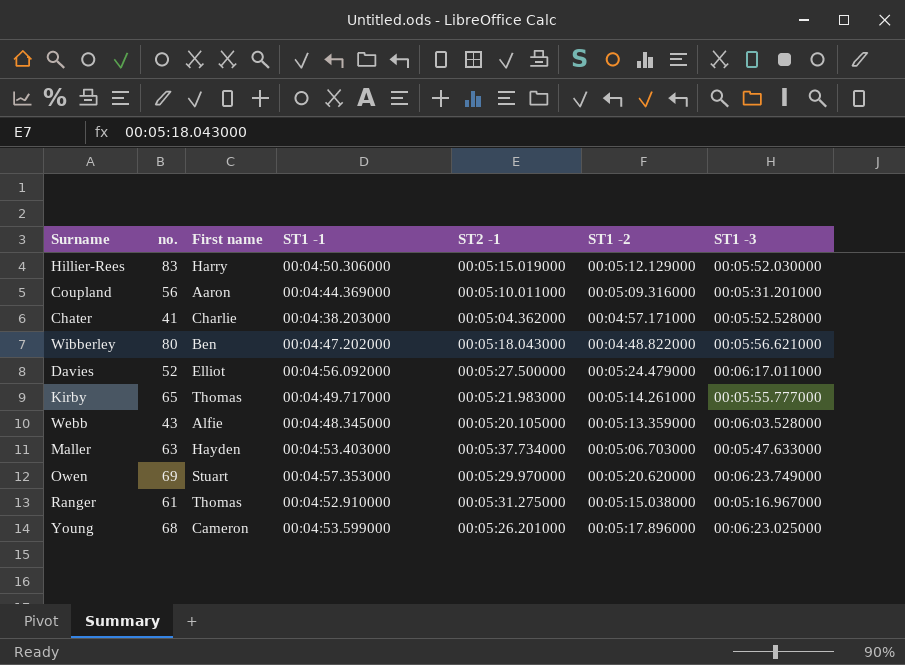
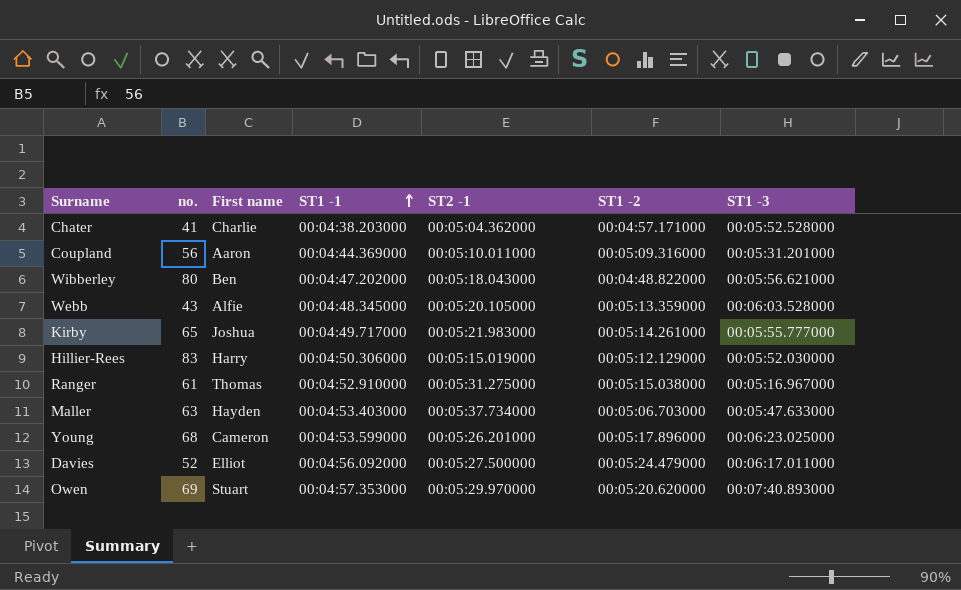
row order: none -> ST1 -1 ascending
Kirby | First name: Thomas -> Joshua
Owen | ST1 -3: 00:06:23.749000 -> 00:07:40.893000

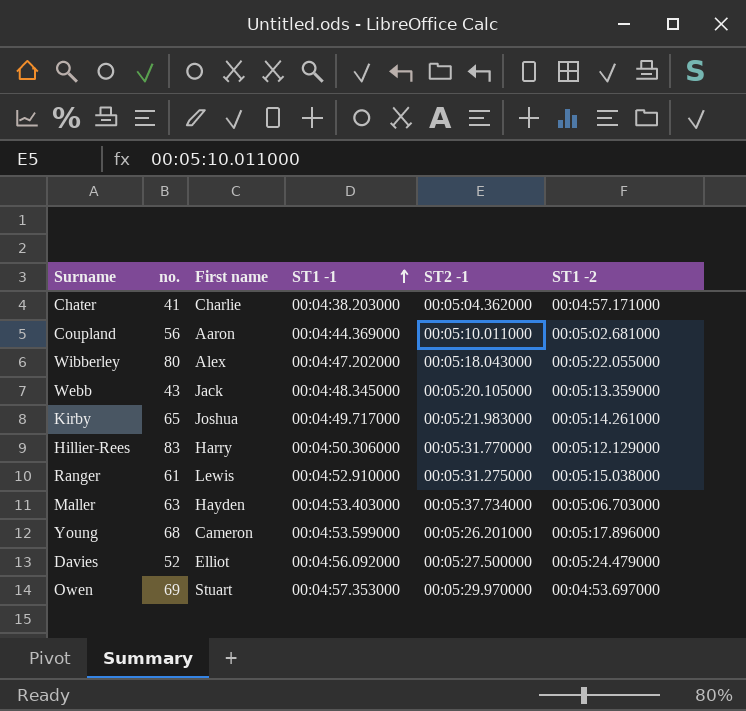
column ST1 -3 | position: 7 -> none
Coupland | ST1 -2: 00:05:09.316000 -> 00:05:02.681000
Wibberley | First name: Ben -> Alex
Wibberley | ST1 -2: 00:04:48.822000 -> 00:05:22.055000
Webb | First name: Alfie -> Jack
Hillier-Rees | ST2 -1: 00:05:15.019000 -> 00:05:31.770000
Ranger | First name: Thomas -> Lewis
Owen | ST1 -2: 00:05:20.620000 -> 00:04:53.697000

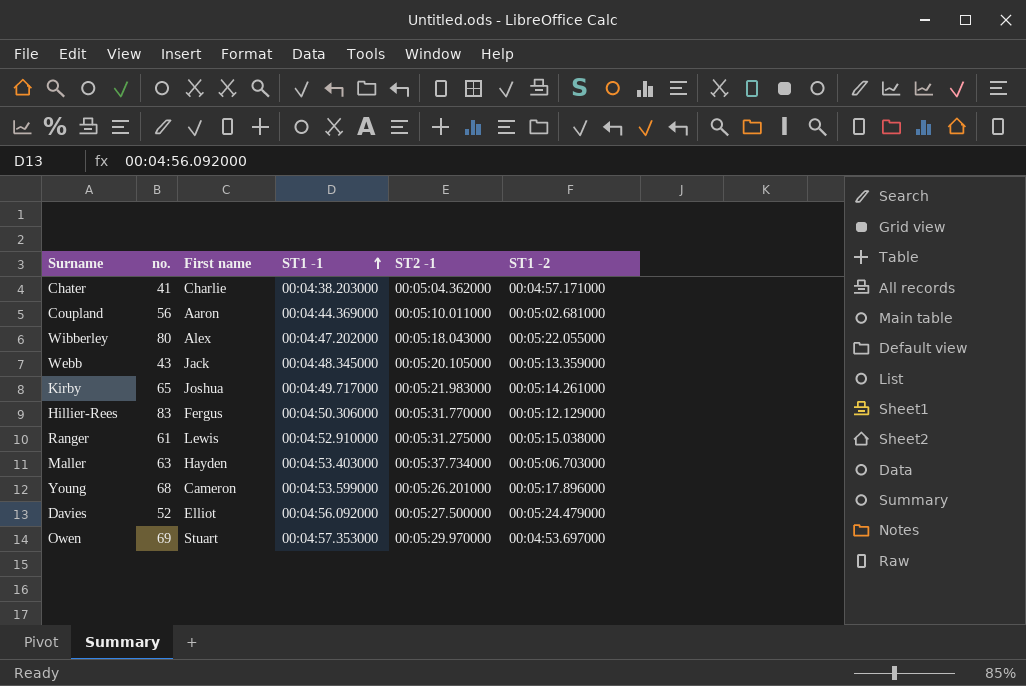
Hillier-Rees | First name: Harry -> Fergus

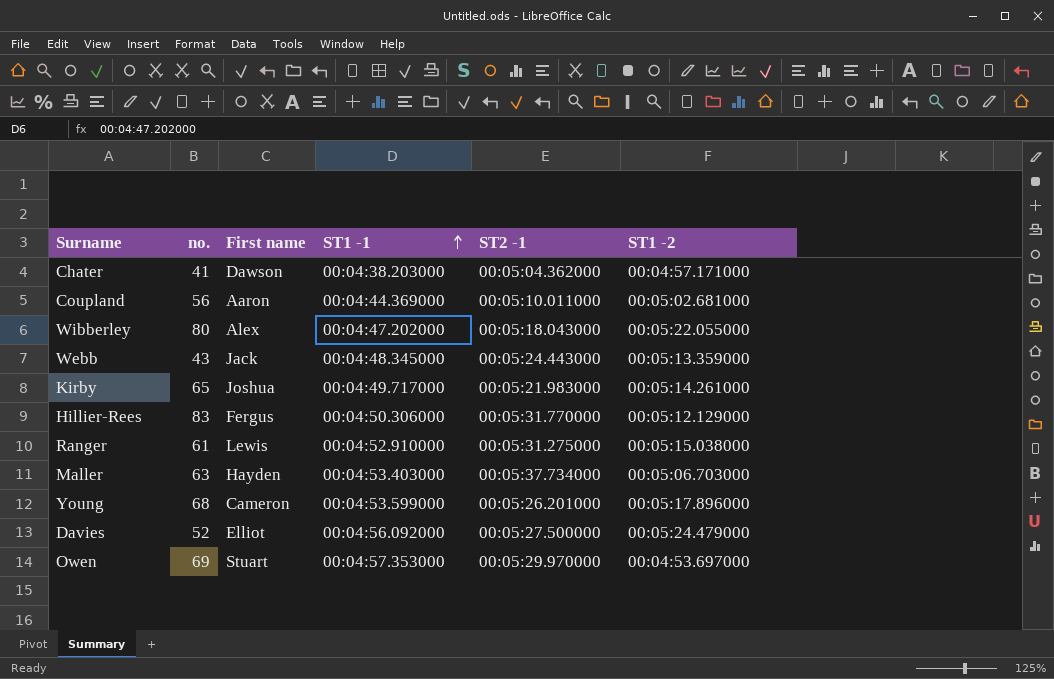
Chater | First name: Charlie -> Dawson
Webb | ST2 -1: 00:05:20.105000 -> 00:05:24.443000

